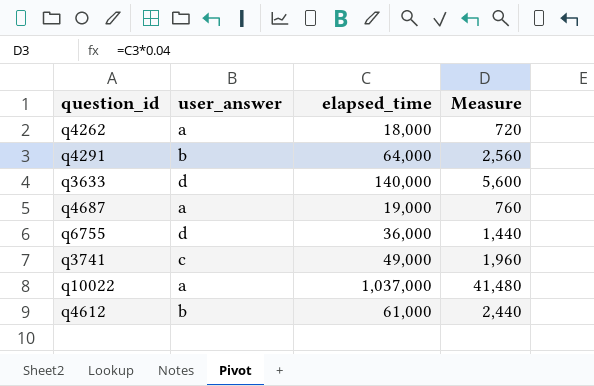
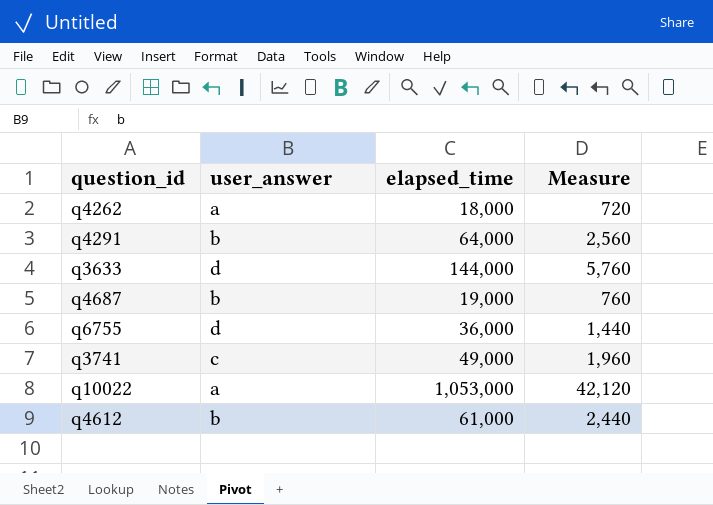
q3633 | elapsed_time: 140,000 -> 144,000
q3633 | Measure: 5,600 -> 5,760
q4687 | user_answer: a -> b
q10022 | elapsed_time: 1,037,000 -> 1,053,000
q10022 | Measure: 41,480 -> 42,120

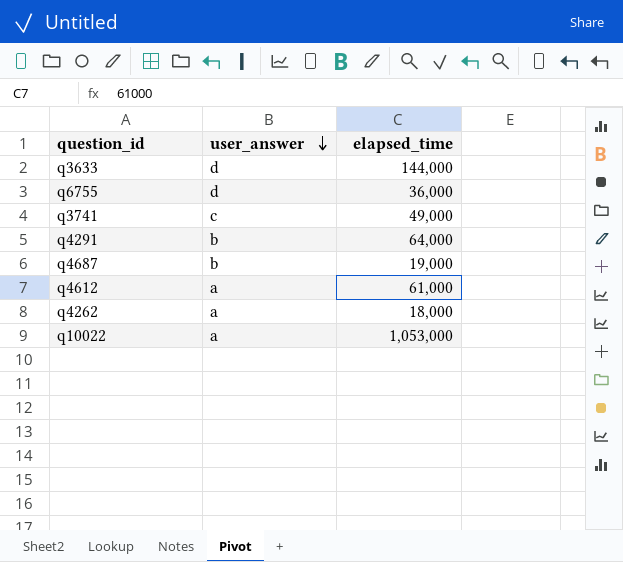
row order: none -> user_answer descending
column Measure | formula: [elapsed_time] * 0.04 -> none
q4612 | user_answer: b -> a

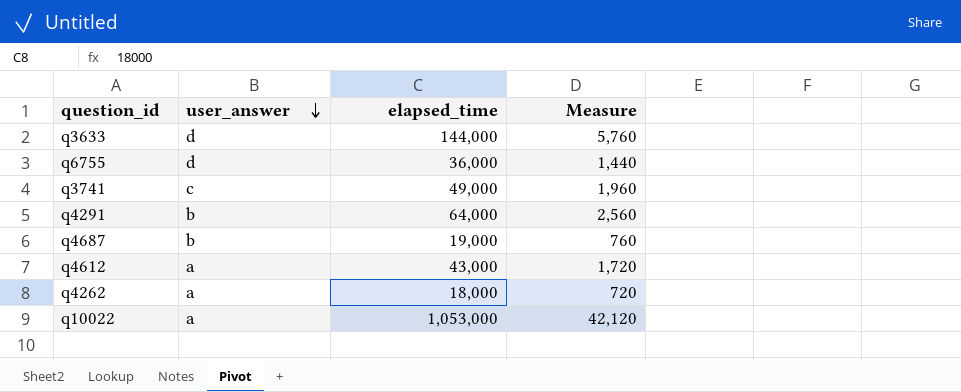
column Measure | formula: none -> [elapsed_time] * 0.04
q4612 | elapsed_time: 61,000 -> 43,000

